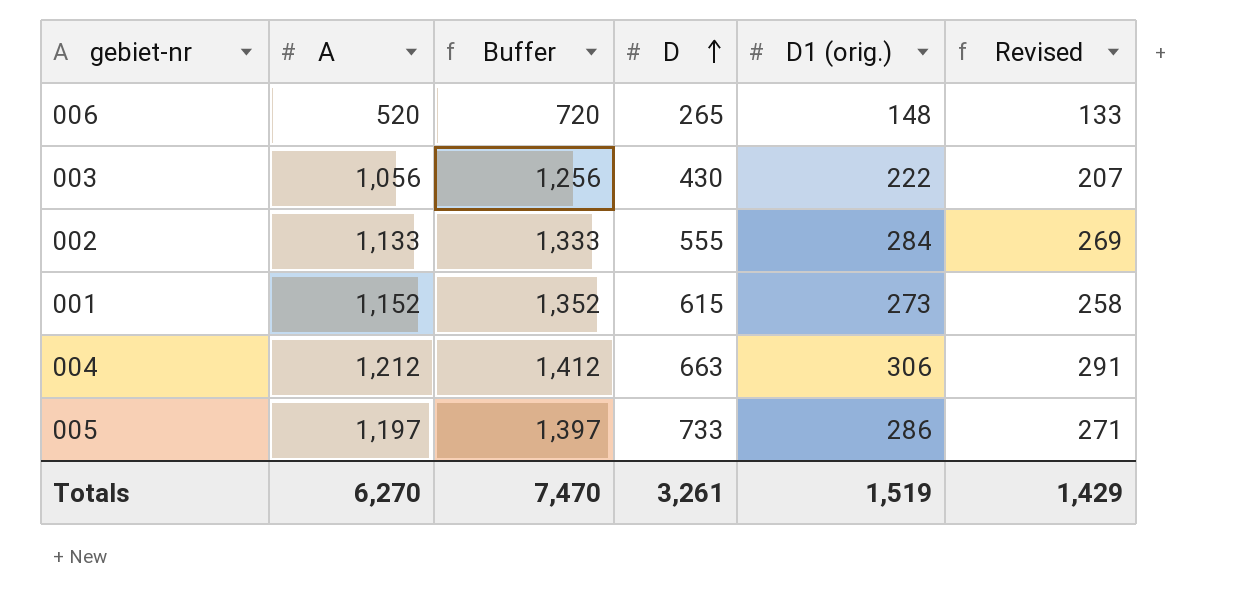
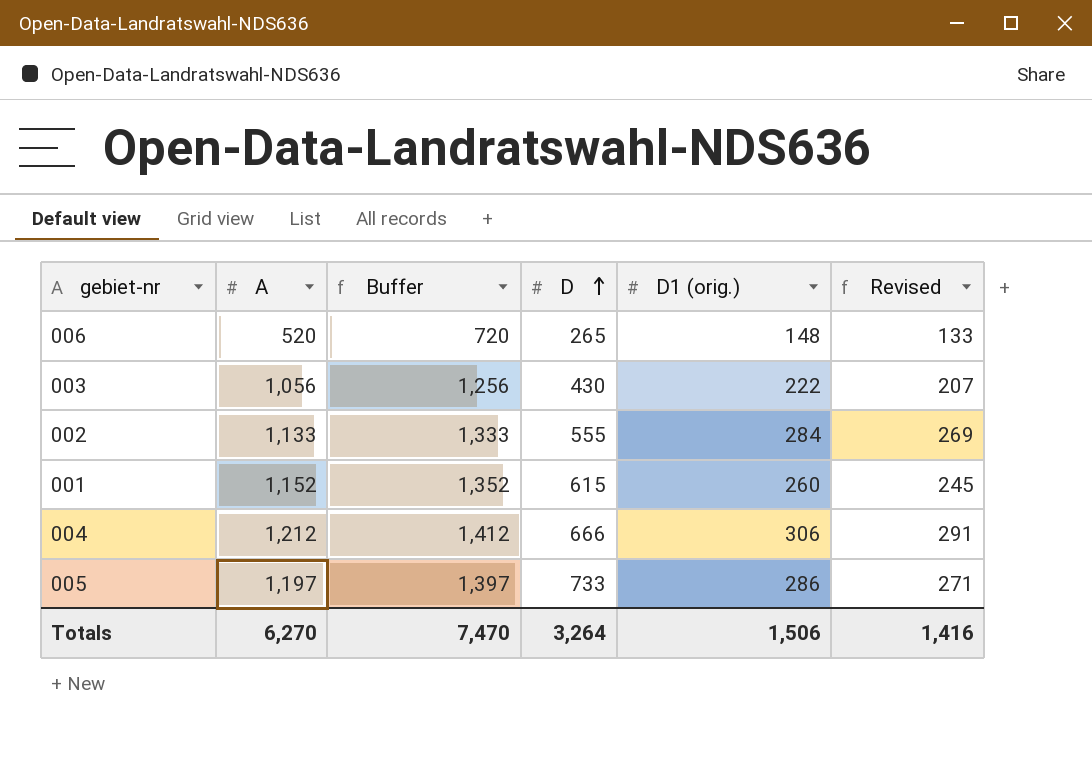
001 | D1 (orig.): 273 -> 260
001 | Revised: 258 -> 245
004 | D: 663 -> 666
Totals | D: 3,261 -> 3,264
Totals | D1 (orig.): 1,519 -> 1,506
Totals | Revised: 1,429 -> 1,416

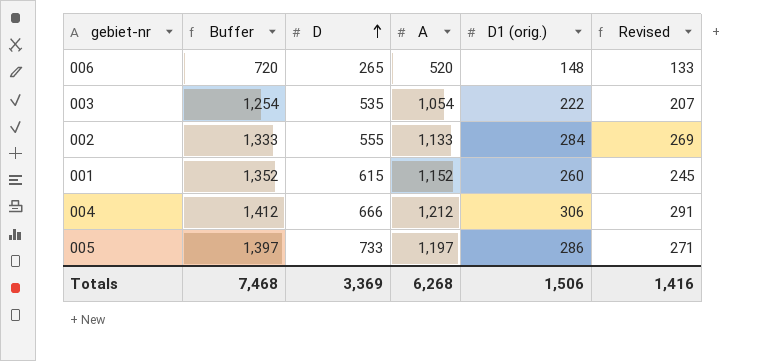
column A | position: 2 -> 4
003 | Buffer: 1,256 -> 1,254
003 | D: 430 -> 535
003 | A: 1,056 -> 1,054
Totals | Buffer: 7,470 -> 7,468
Totals | D: 3,264 -> 3,369
Totals | A: 6,270 -> 6,268

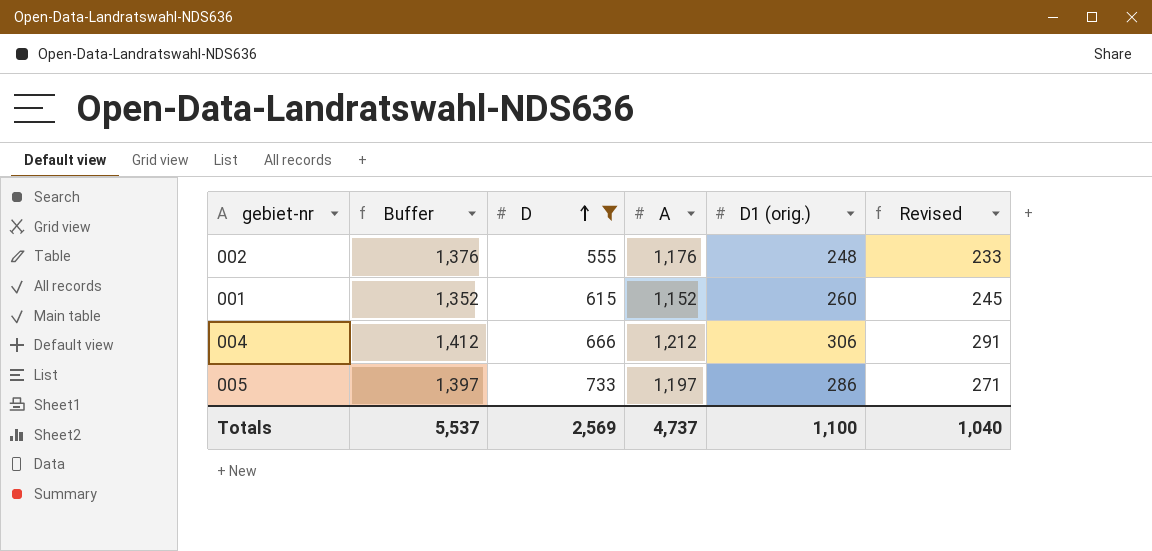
filter: none -> D >= 555
002 | Buffer: 1,333 -> 1,376
002 | A: 1,133 -> 1,176
002 | D1 (orig.): 284 -> 248
002 | Revised: 269 -> 233
Totals | Buffer: 7,468 -> 5,537
Totals | D: 3,369 -> 2,569
Totals | A: 6,268 -> 4,737
Totals | D1 (orig.): 1,506 -> 1,100
Totals | Revised: 1,416 -> 1,040

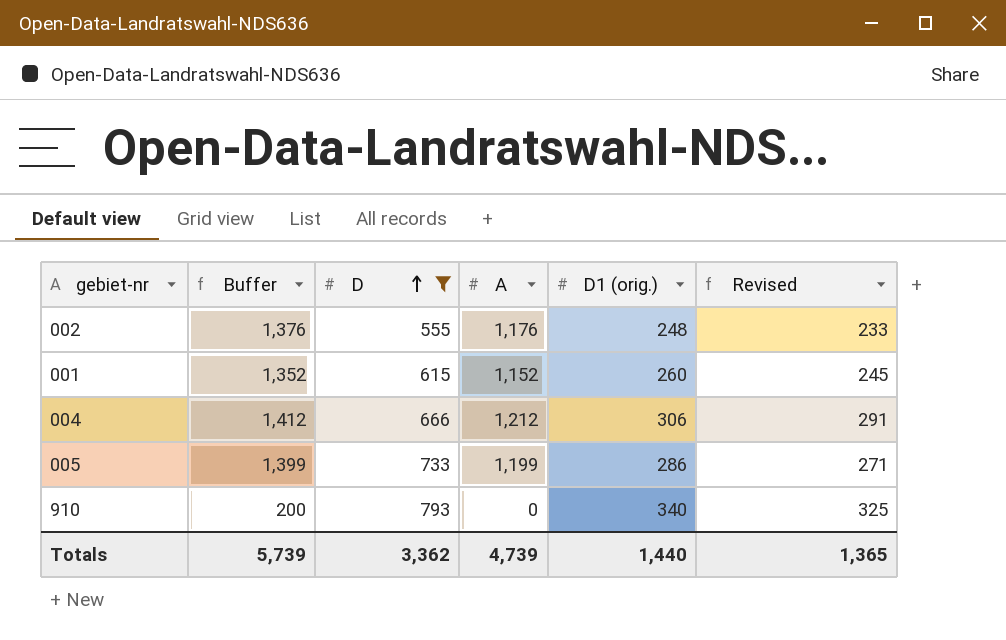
005 | Buffer: 1,397 -> 1,399
005 | A: 1,197 -> 1,199
row 910: none -> 200 | 793 | 0 | 340 | 325
Totals | Buffer: 5,537 -> 5,739
Totals | D: 2,569 -> 3,362
Totals | A: 4,737 -> 4,739
Totals | D1 (orig.): 1,100 -> 1,440
Totals | Revised: 1,040 -> 1,365

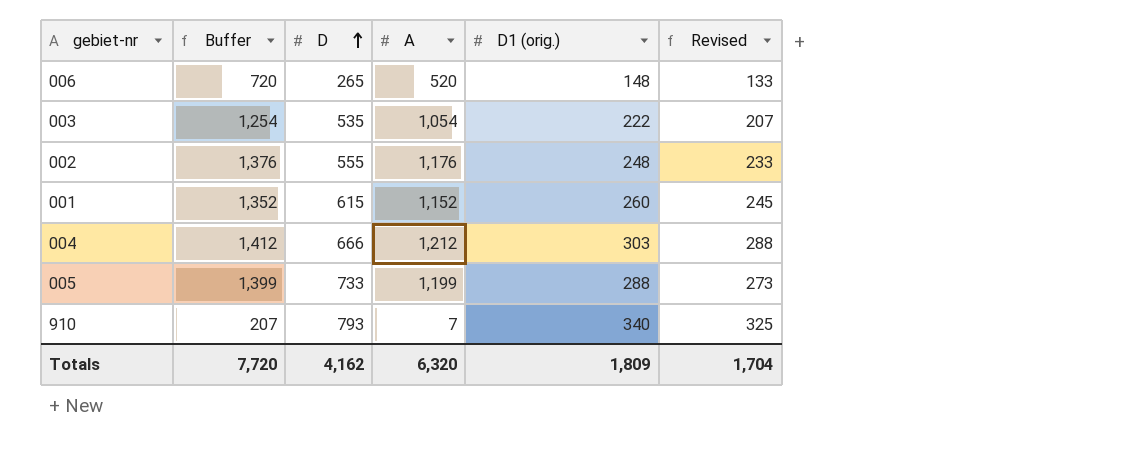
filter: D >= 555 -> none
004 | D1 (orig.): 306 -> 303
004 | Revised: 291 -> 288
005 | D1 (orig.): 286 -> 288
005 | Revised: 271 -> 273
910 | Buffer: 200 -> 207
910 | A: 0 -> 7
Totals | Buffer: 5,739 -> 7,720
Totals | D: 3,362 -> 4,162
Totals | A: 4,739 -> 6,320
Totals | D1 (orig.): 1,440 -> 1,809
Totals | Revised: 1,365 -> 1,704

